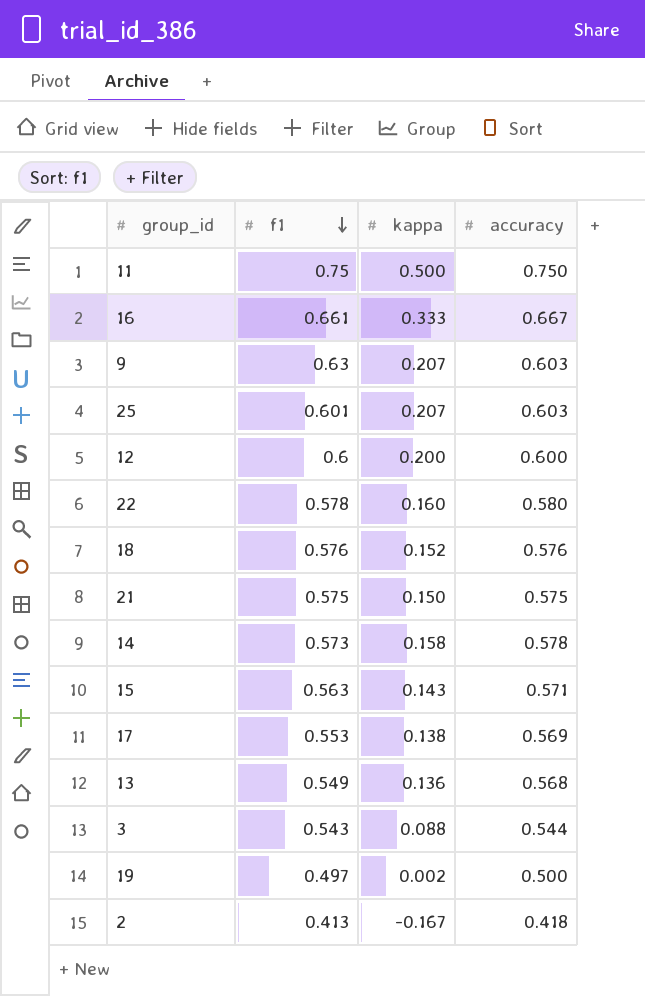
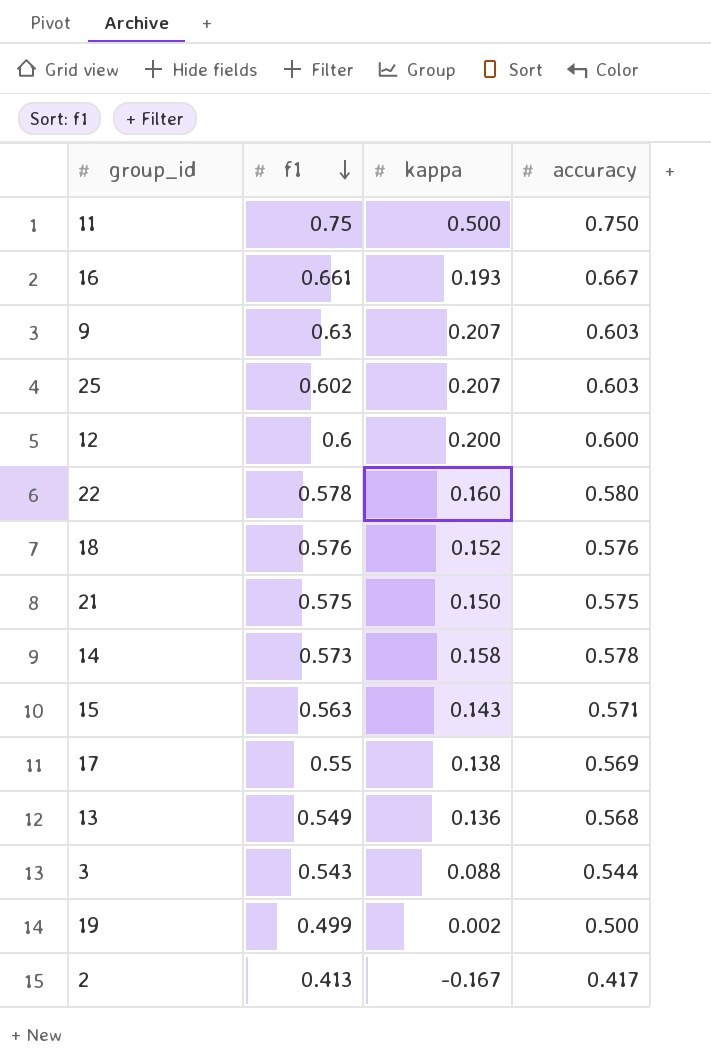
16 | kappa: 0.333 -> 0.193
25 | f1: 0.601 -> 0.602
17 | f1: 0.553 -> 0.55
19 | f1: 0.497 -> 0.499
2 | accuracy: 0.418 -> 0.417

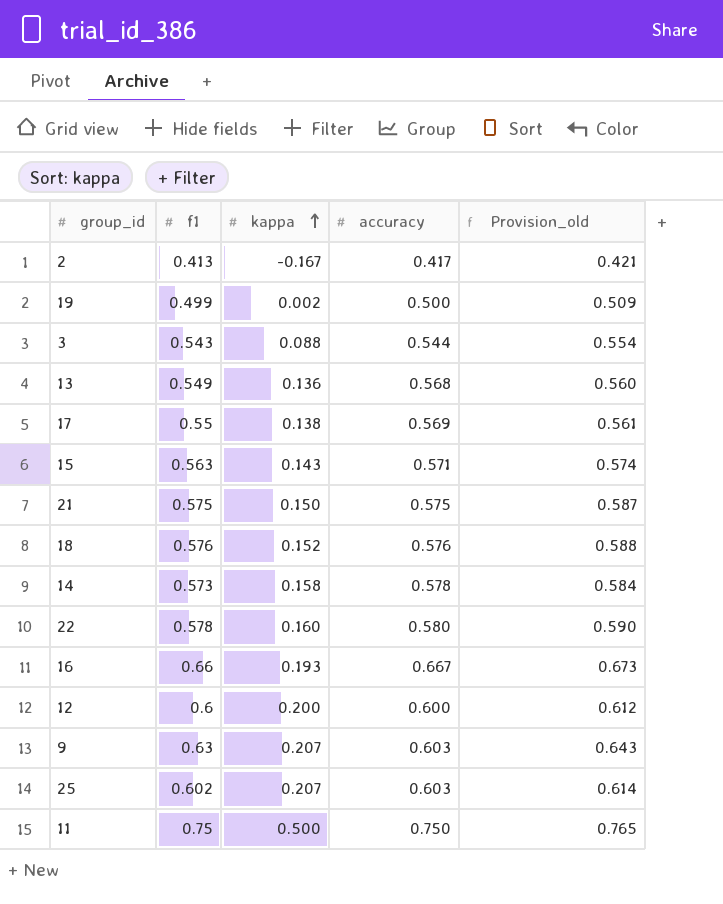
row order: f1 descending -> kappa ascending
column Provision_old | formula: none -> [f1] * 1.02
16 | f1: 0.661 -> 0.66

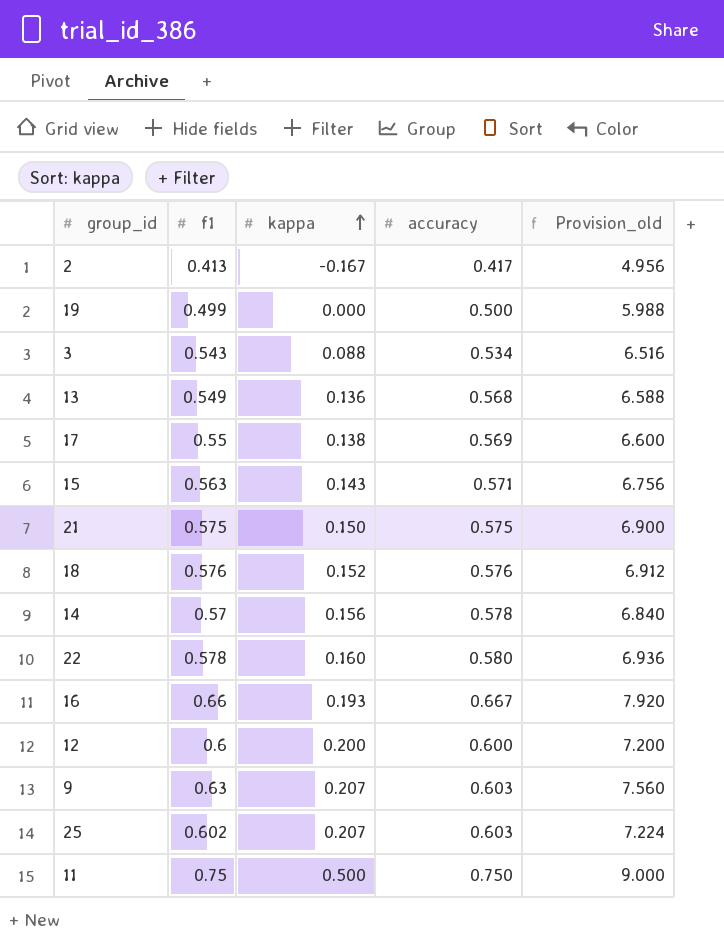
column Provision_old | formula: [f1] * 1.02 -> [f1] * 12
19 | kappa: 0.002 -> 0.000
3 | accuracy: 0.544 -> 0.534
14 | f1: 0.573 -> 0.57
14 | kappa: 0.158 -> 0.156

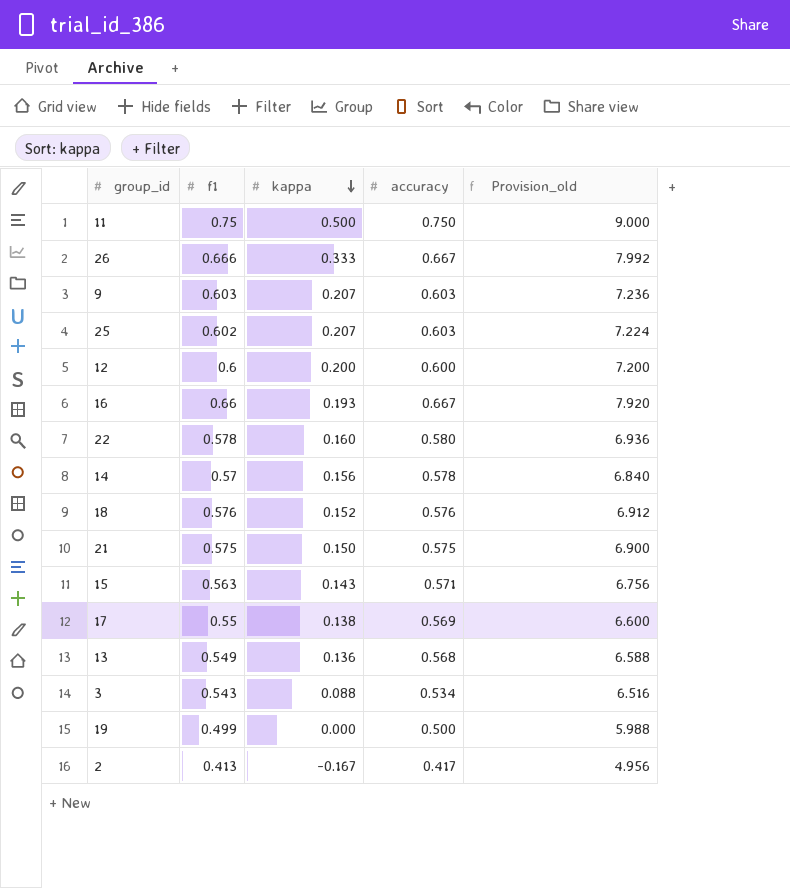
row order: kappa ascending -> kappa descending
row 26: none -> 0.666 | 0.333 | 0.667 | 7.992
9 | f1: 0.63 -> 0.603
9 | Provision_old: 7.560 -> 7.236

